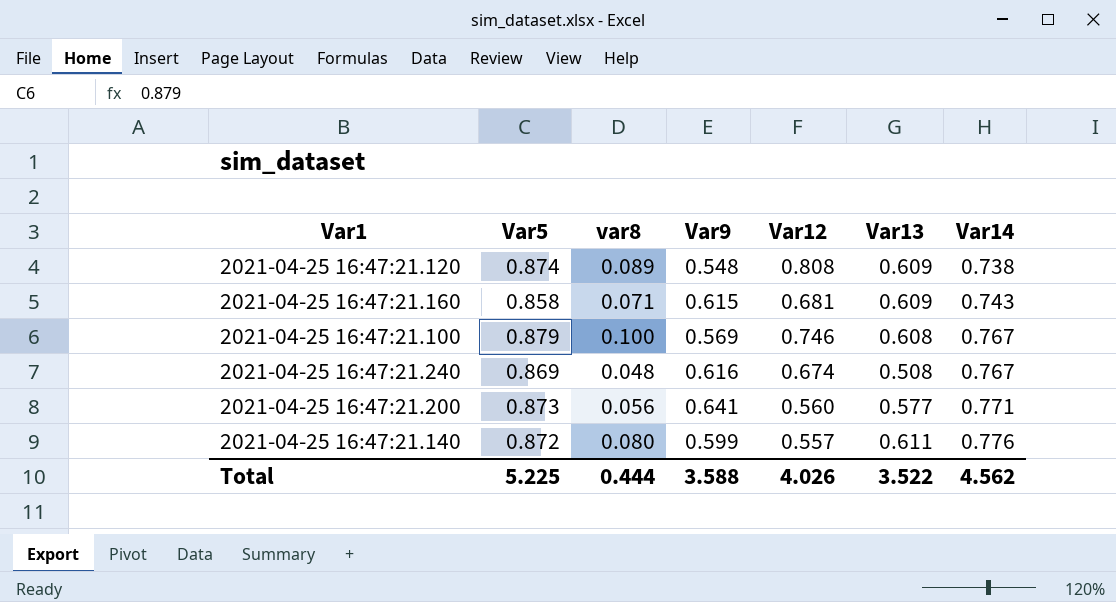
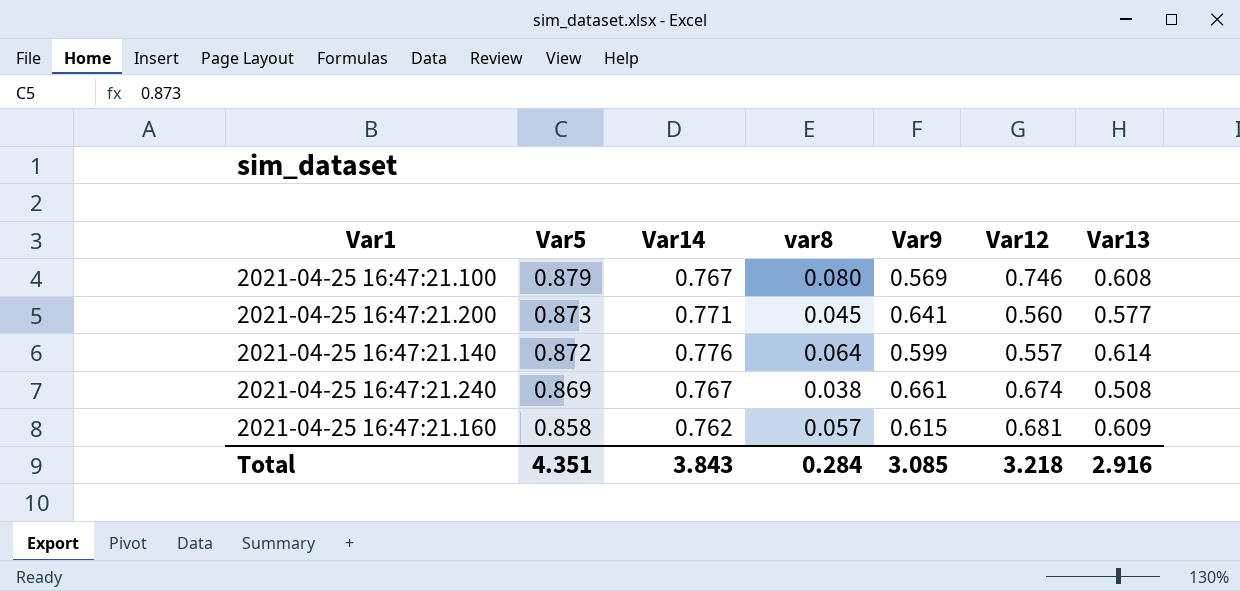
row order: Var14 ascending -> Var5 descending
column Var14 | position: 7 -> 3
row 2021-04-25 16:47:21.120: 0.874 | 0.089 | 0.548 | 0.808 | 0.609 | 0.738 -> none
2021-04-25 16:47:21.100 | var8: 0.100 -> 0.080
2021-04-25 16:47:21.200 | var8: 0.056 -> 0.045
2021-04-25 16:47:21.140 | var8: 0.080 -> 0.064
2021-04-25 16:47:21.140 | Var13: 0.611 -> 0.614
2021-04-25 16:47:21.240 | var8: 0.048 -> 0.038
2021-04-25 16:47:21.240 | Var9: 0.616 -> 0.661
2021-04-25 16:47:21.160 | Var14: 0.743 -> 0.762
2021-04-25 16:47:21.160 | var8: 0.071 -> 0.057
Total | Var5: 5.225 -> 4.351
Total | Var14: 4.562 -> 3.843
Total | var8: 0.444 -> 0.284
Total | Var9: 3.588 -> 3.085
Total | Var12: 4.026 -> 3.218
Total | Var13: 3.522 -> 2.916

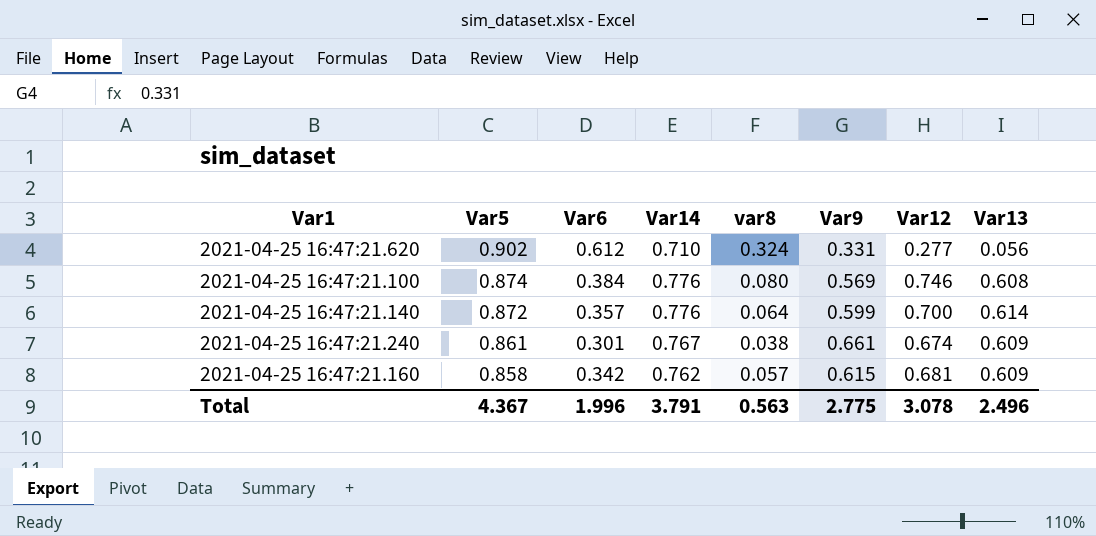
column Var6 | position: none -> 3
row 2021-04-25 16:47:21.200: 0.873 | 0.771 | 0.045 | 0.641 | 0.560 | 0.577 -> none
row 2021-04-25 16:47:21.620: none -> 0.902 | 0.612 | 0.710 | 0.324 | 0.331 | 0.277 | 0.056
2021-04-25 16:47:21.100 | Var5: 0.879 -> 0.874
2021-04-25 16:47:21.100 | Var14: 0.767 -> 0.776
2021-04-25 16:47:21.140 | Var12: 0.557 -> 0.700
2021-04-25 16:47:21.240 | Var5: 0.869 -> 0.861
2021-04-25 16:47:21.240 | Var13: 0.508 -> 0.609
Total | Var5: 4.351 -> 4.367
Total | Var14: 3.843 -> 3.791
Total | var8: 0.284 -> 0.563
Total | Var9: 3.085 -> 2.775
Total | Var12: 3.218 -> 3.078
Total | Var13: 2.916 -> 2.496

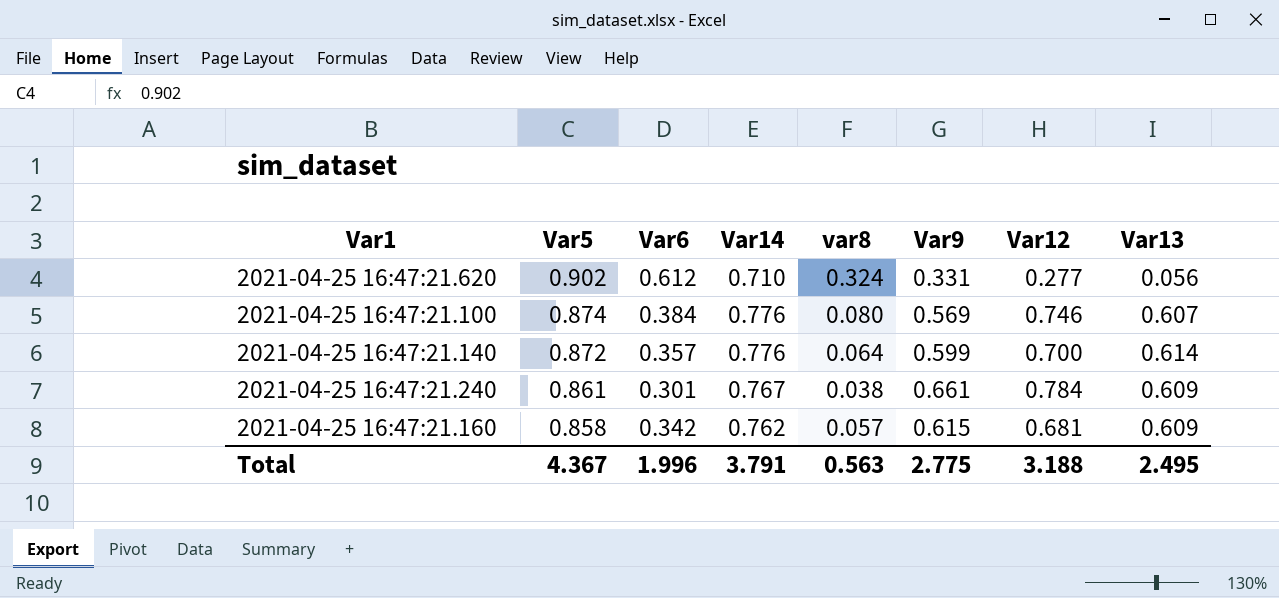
2021-04-25 16:47:21.100 | Var13: 0.608 -> 0.607
2021-04-25 16:47:21.240 | Var12: 0.674 -> 0.784
Total | Var12: 3.078 -> 3.188
Total | Var13: 2.496 -> 2.495

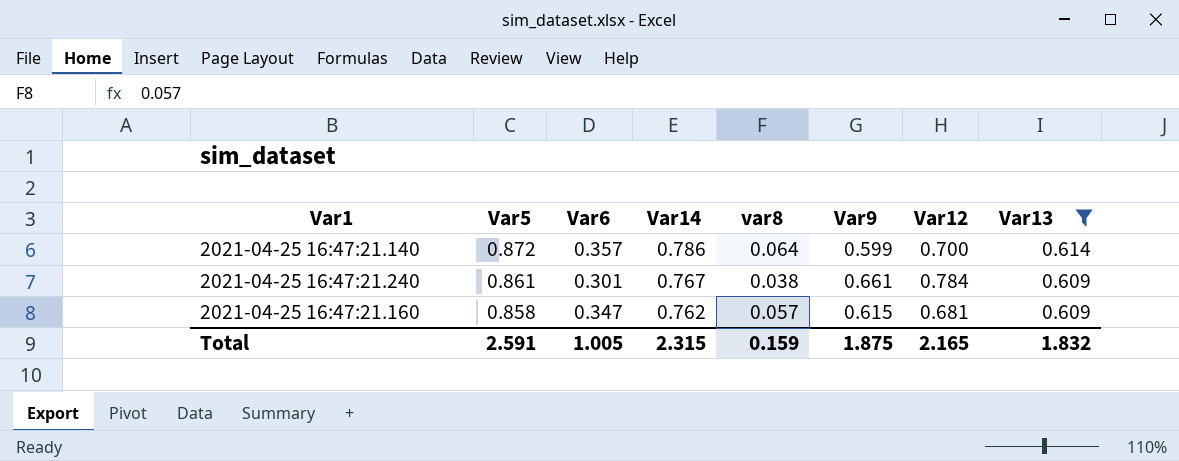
filter: none -> Var13 >= 0.609
2021-04-25 16:47:21.140 | Var14: 0.776 -> 0.786
2021-04-25 16:47:21.160 | Var6: 0.342 -> 0.347
Total | Var5: 4.367 -> 2.591
Total | Var6: 1.996 -> 1.005
Total | Var14: 3.791 -> 2.315
Total | var8: 0.563 -> 0.159
Total | Var9: 2.775 -> 1.875
Total | Var12: 3.188 -> 2.165
Total | Var13: 2.495 -> 1.832

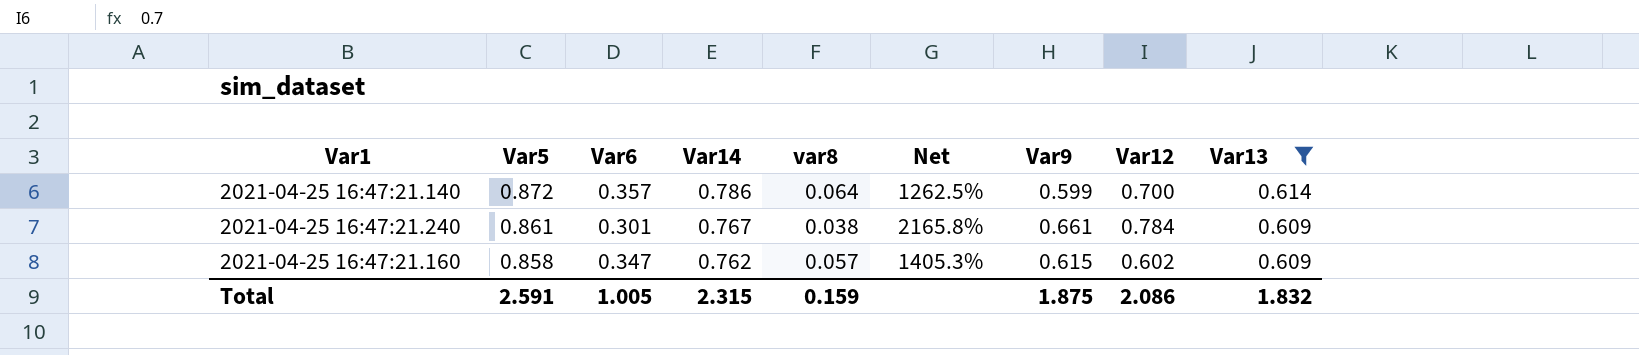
column Net | formula: none -> ([Var5] - [var8]) / [var8]
2021-04-25 16:47:21.160 | Var12: 0.681 -> 0.602
Total | Var12: 2.165 -> 2.086

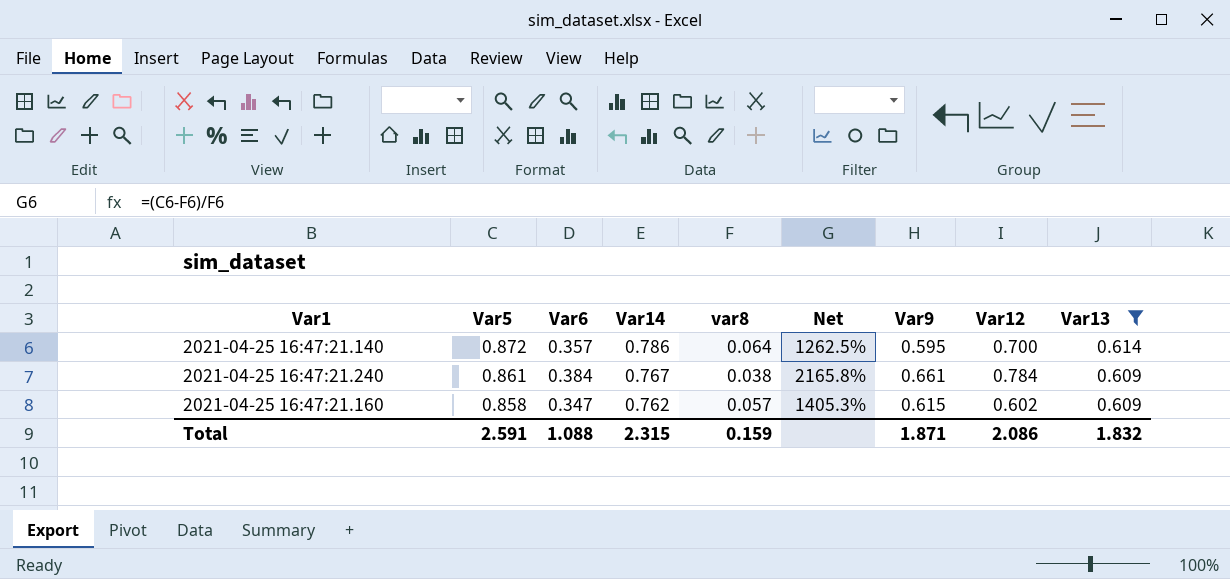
2021-04-25 16:47:21.140 | Var9: 0.599 -> 0.595
2021-04-25 16:47:21.240 | Var6: 0.301 -> 0.384
Total | Var6: 1.005 -> 1.088
Total | Var9: 1.875 -> 1.871

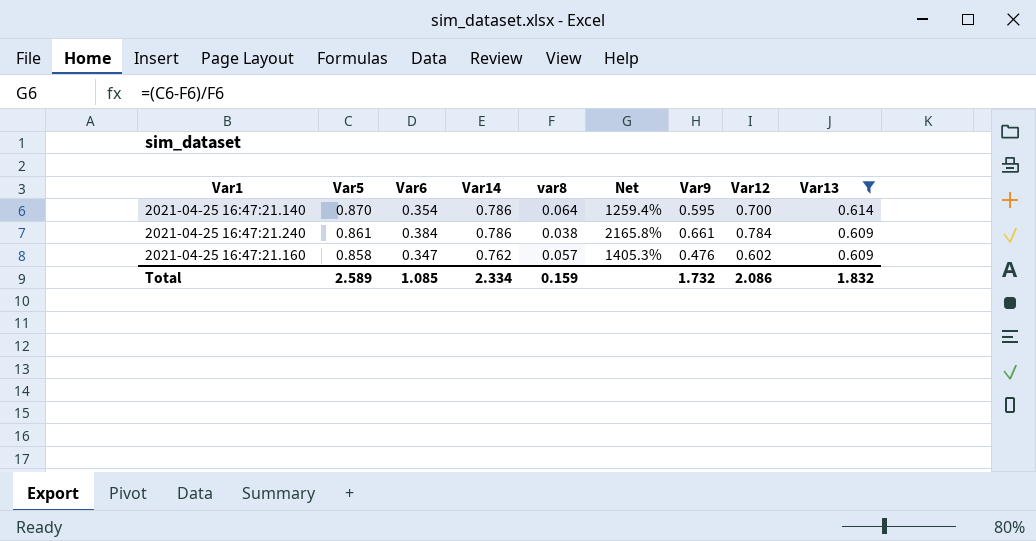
2021-04-25 16:47:21.140 | Var5: 0.872 -> 0.870
2021-04-25 16:47:21.140 | Var6: 0.357 -> 0.354
2021-04-25 16:47:21.140 | Net: 1262.5% -> 1259.4%
2021-04-25 16:47:21.240 | Var14: 0.767 -> 0.786
2021-04-25 16:47:21.160 | Var9: 0.615 -> 0.476
Total | Var5: 2.591 -> 2.589
Total | Var6: 1.088 -> 1.085
Total | Var14: 2.315 -> 2.334
Total | Var9: 1.871 -> 1.732

